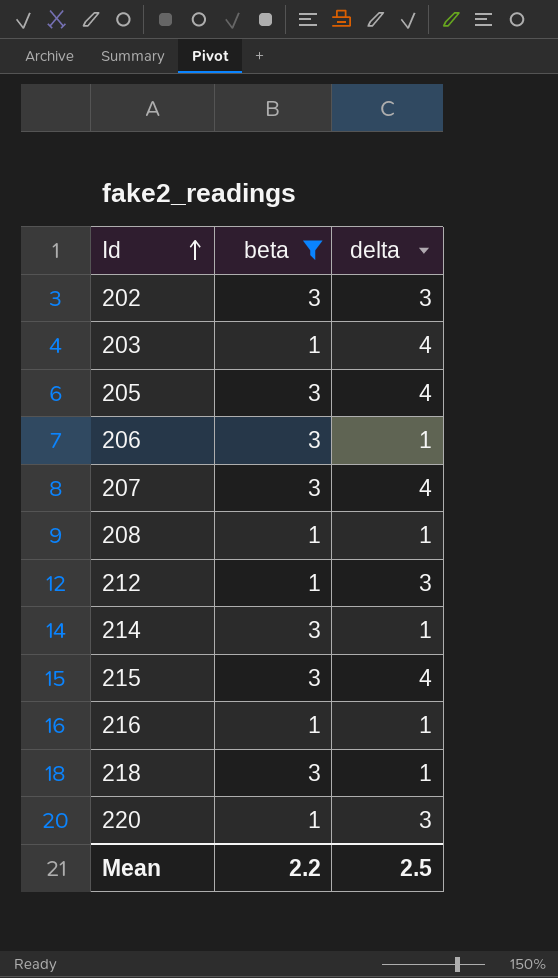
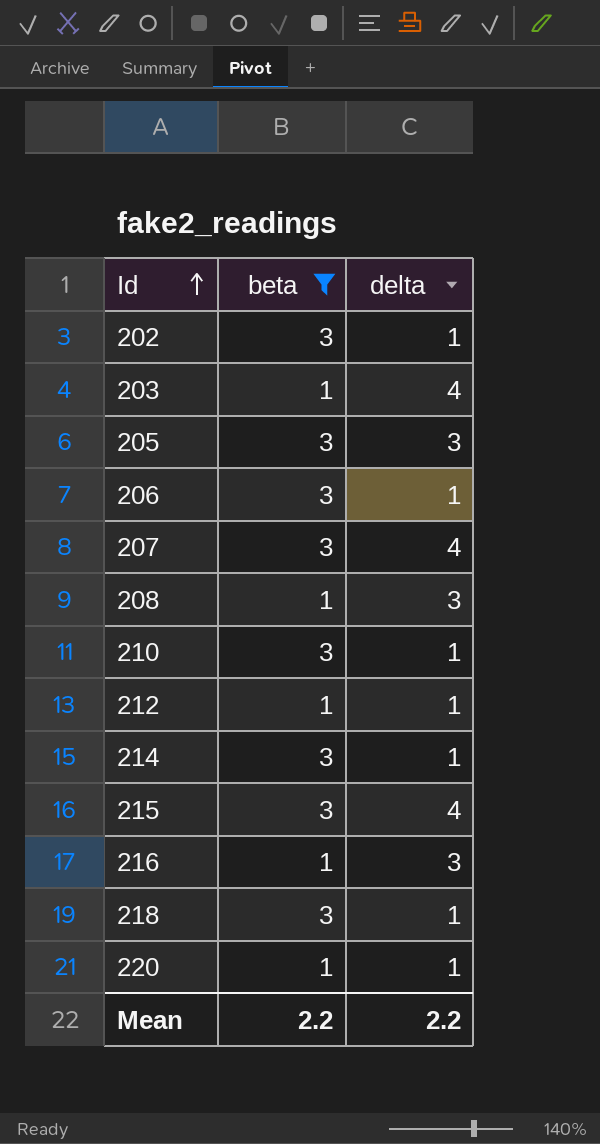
202 | delta: 3 -> 1
205 | delta: 4 -> 3
208 | delta: 1 -> 3
row 210: none -> 3 | 1
212 | delta: 3 -> 1
216 | delta: 1 -> 3
220 | delta: 3 -> 1
Mean | delta: 2.5 -> 2.2

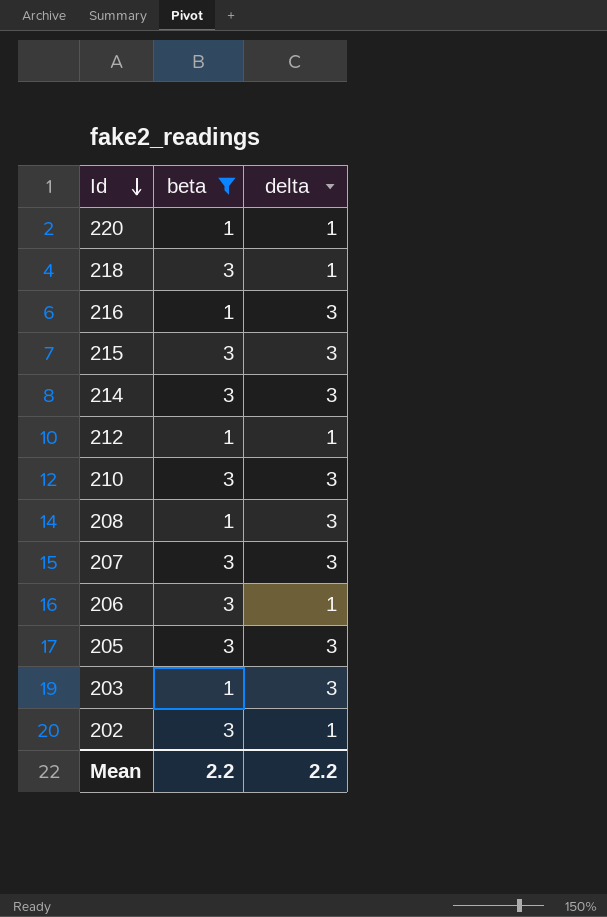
row order: Id ascending -> Id descending
215 | delta: 4 -> 3
214 | delta: 1 -> 3
210 | delta: 1 -> 3
207 | delta: 4 -> 3
203 | delta: 4 -> 3

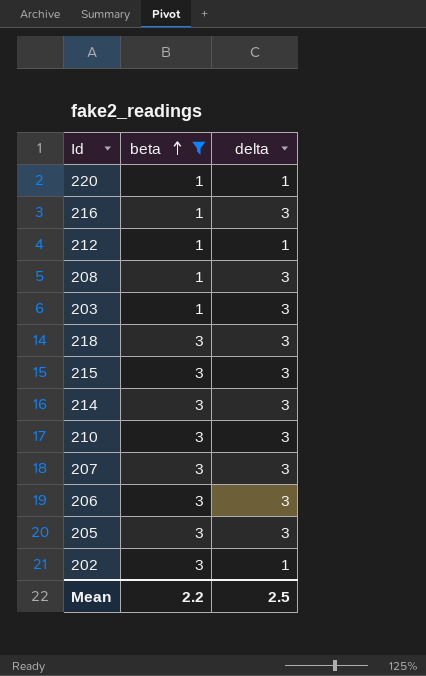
row order: Id descending -> beta ascending
218 | delta: 1 -> 3
206 | delta: 1 -> 3
Mean | delta: 2.2 -> 2.5

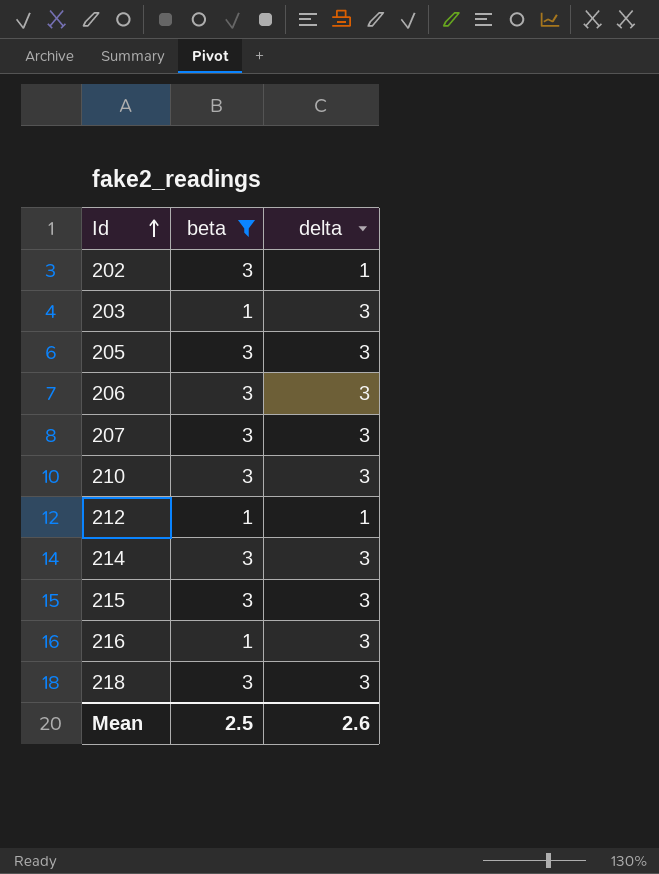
row order: beta ascending -> Id ascending
row 220: 1 | 1 -> none
row 208: 1 | 3 -> none
Mean | beta: 2.2 -> 2.5
Mean | delta: 2.5 -> 2.6

